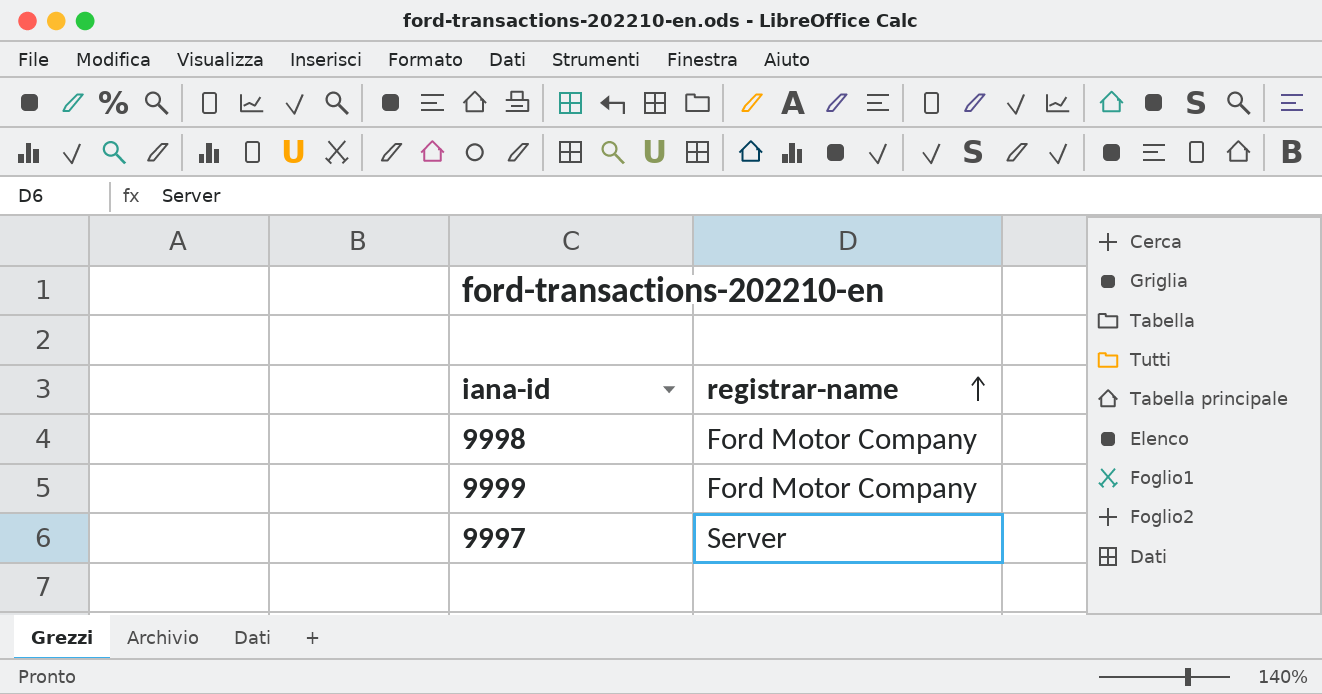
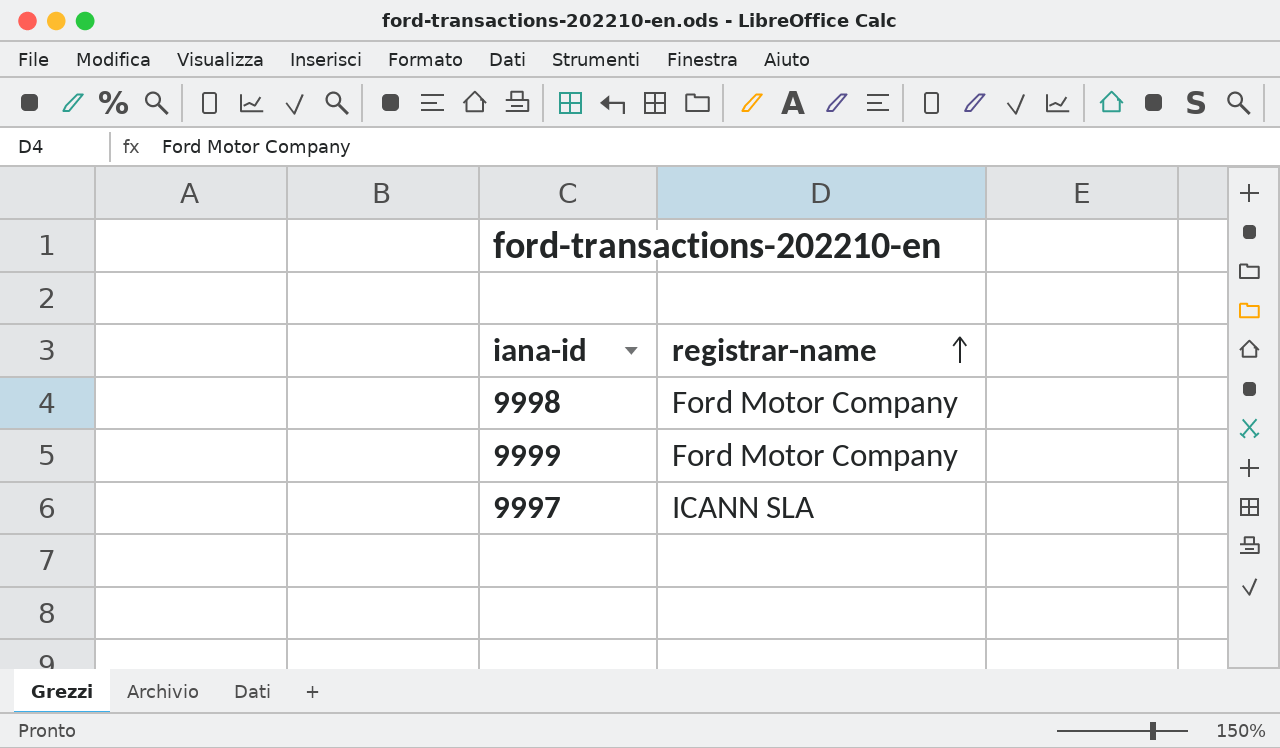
9997 | registrar-name: Server -> ICANN SLA

